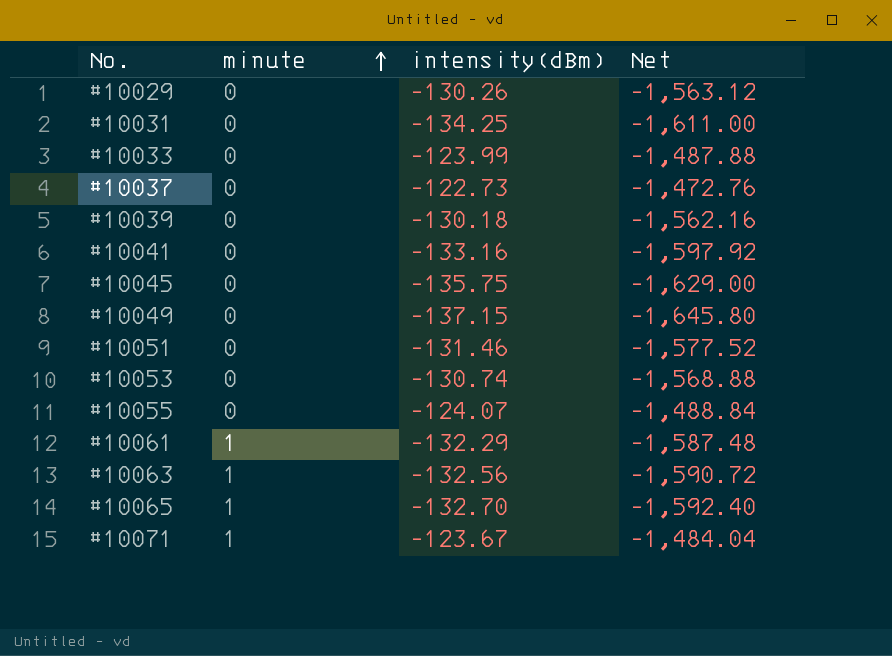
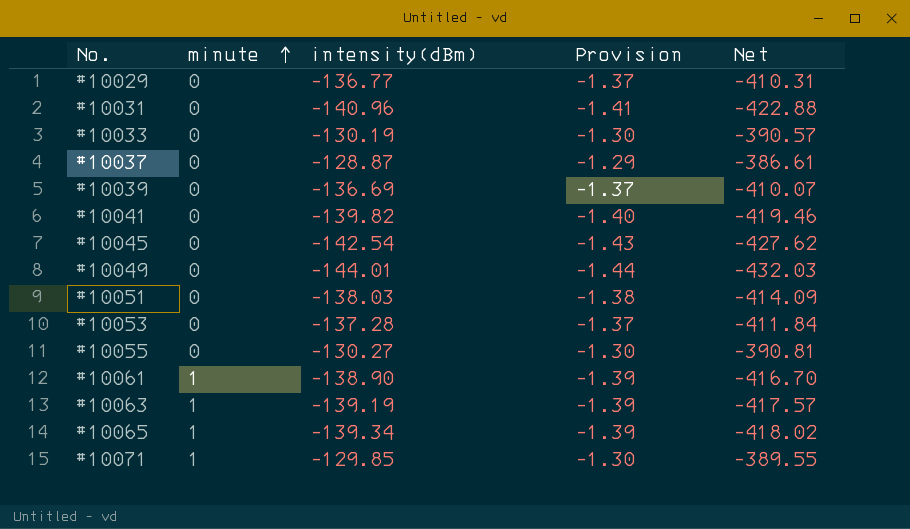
column Provision | formula: none -> [intensity(dBm)] * 0.01
column Net | formula: [intensity(dBm)] * 12 -> [intensity(dBm)] * 3
#10029 | intensity(dBm): -130.26 -> -136.77
#10031 | intensity(dBm): -134.25 -> -140.96
#10033 | intensity(dBm): -123.99 -> -130.19
#10037 | intensity(dBm): -122.73 -> -128.87
#10039 | intensity(dBm): -130.18 -> -136.69
#10041 | intensity(dBm): -133.16 -> -139.82
#10045 | intensity(dBm): -135.75 -> -142.54
#10049 | intensity(dBm): -137.15 -> -144.01
#10051 | intensity(dBm): -131.46 -> -138.03
#10053 | intensity(dBm): -130.74 -> -137.28
#10055 | intensity(dBm): -124.07 -> -130.27
#10061 | intensity(dBm): -132.29 -> -138.90
#10063 | intensity(dBm): -132.56 -> -139.19
#10065 | intensity(dBm): -132.70 -> -139.34
#10071 | intensity(dBm): -123.67 -> -129.85

